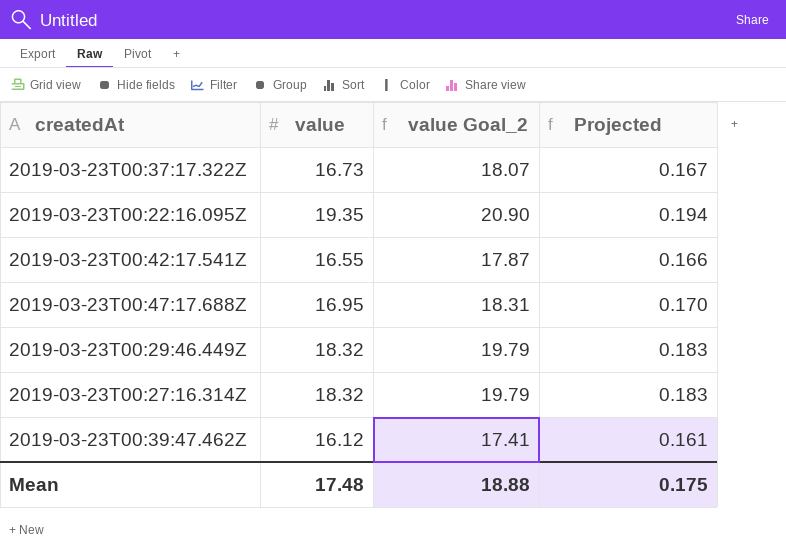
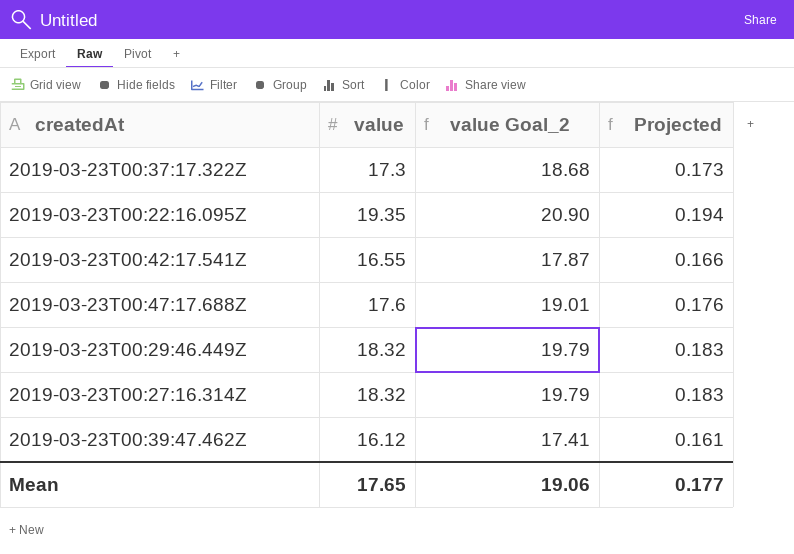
2019-03-23T00:37:17.322Z | value: 16.73 -> 17.3
2019-03-23T00:37:17.322Z | value Goal_2: 18.07 -> 18.68
2019-03-23T00:37:17.322Z | Projected: 0.167 -> 0.173
2019-03-23T00:47:17.688Z | value: 16.95 -> 17.6
2019-03-23T00:47:17.688Z | value Goal_2: 18.31 -> 19.01
2019-03-23T00:47:17.688Z | Projected: 0.170 -> 0.176
Mean | value: 17.48 -> 17.65
Mean | value Goal_2: 18.88 -> 19.06
Mean | Projected: 0.175 -> 0.177

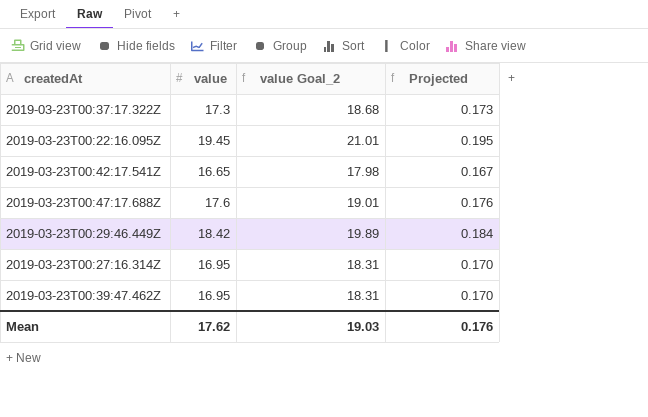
2019-03-23T00:22:16.095Z | value: 19.35 -> 19.45
2019-03-23T00:22:16.095Z | value Goal_2: 20.90 -> 21.01
2019-03-23T00:22:16.095Z | Projected: 0.194 -> 0.195
2019-03-23T00:42:17.541Z | value: 16.55 -> 16.65
2019-03-23T00:42:17.541Z | value Goal_2: 17.87 -> 17.98
2019-03-23T00:42:17.541Z | Projected: 0.166 -> 0.167
2019-03-23T00:29:46.449Z | value: 18.32 -> 18.42
2019-03-23T00:29:46.449Z | value Goal_2: 19.79 -> 19.89
2019-03-23T00:29:46.449Z | Projected: 0.183 -> 0.184
2019-03-23T00:27:16.314Z | value: 18.32 -> 16.95
2019-03-23T00:27:16.314Z | value Goal_2: 19.79 -> 18.31
2019-03-23T00:27:16.314Z | Projected: 0.183 -> 0.170
2019-03-23T00:39:47.462Z | value: 16.12 -> 16.95
2019-03-23T00:39:47.462Z | value Goal_2: 17.41 -> 18.31
2019-03-23T00:39:47.462Z | Projected: 0.161 -> 0.170
Mean | value: 17.65 -> 17.62
Mean | value Goal_2: 19.06 -> 19.03
Mean | Projected: 0.177 -> 0.176

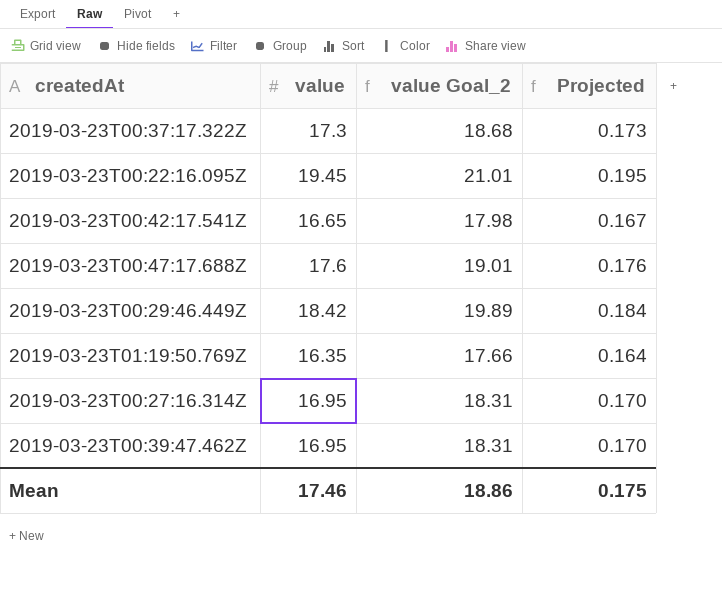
row 2019-03-23T01:19:50.769Z: none -> 16.35 | 17.66 | 0.164
Mean | value: 17.62 -> 17.46
Mean | value Goal_2: 19.03 -> 18.86
Mean | Projected: 0.176 -> 0.175

